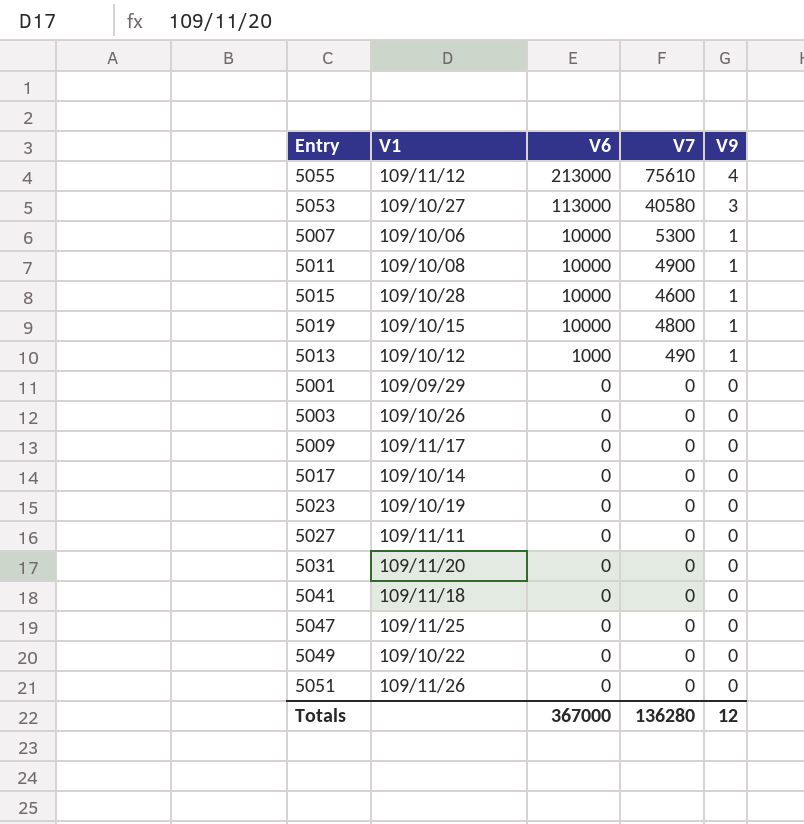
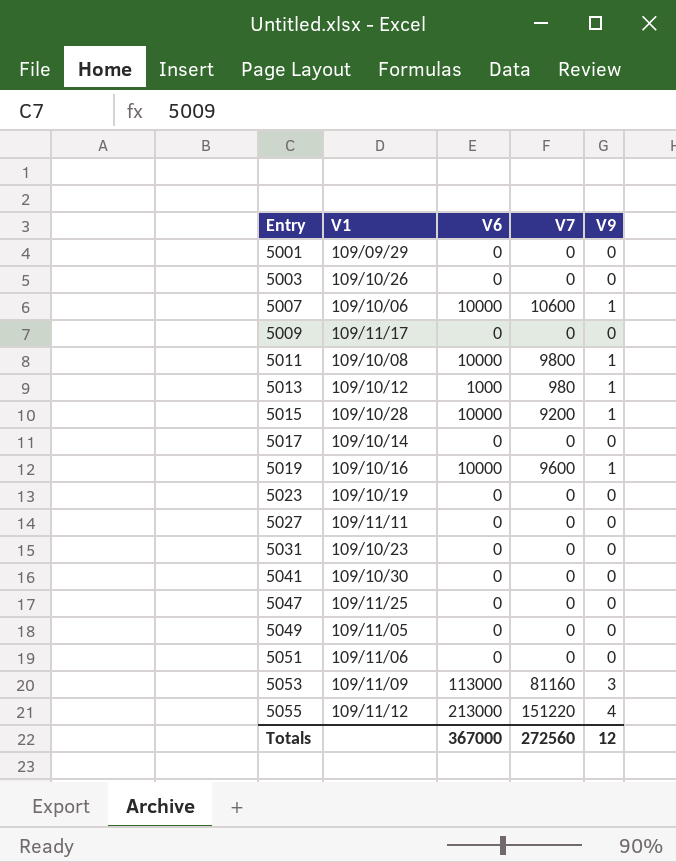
row order: V6 descending -> Entry ascending
5007 | V7: 5300 -> 10600
5011 | V7: 4900 -> 9800
5013 | V7: 490 -> 980
5015 | V7: 4600 -> 9200
5019 | V1: 109/10/15 -> 109/10/16
5019 | V7: 4800 -> 9600
5031 | V1: 109/11/20 -> 109/10/23
5041 | V1: 109/11/18 -> 109/10/30
5049 | V1: 109/10/22 -> 109/11/05
5051 | V1: 109/11/26 -> 109/11/06
5053 | V1: 109/10/27 -> 109/11/09
5053 | V7: 40580 -> 81160
5055 | V7: 75610 -> 151220
Totals | V7: 136280 -> 272560

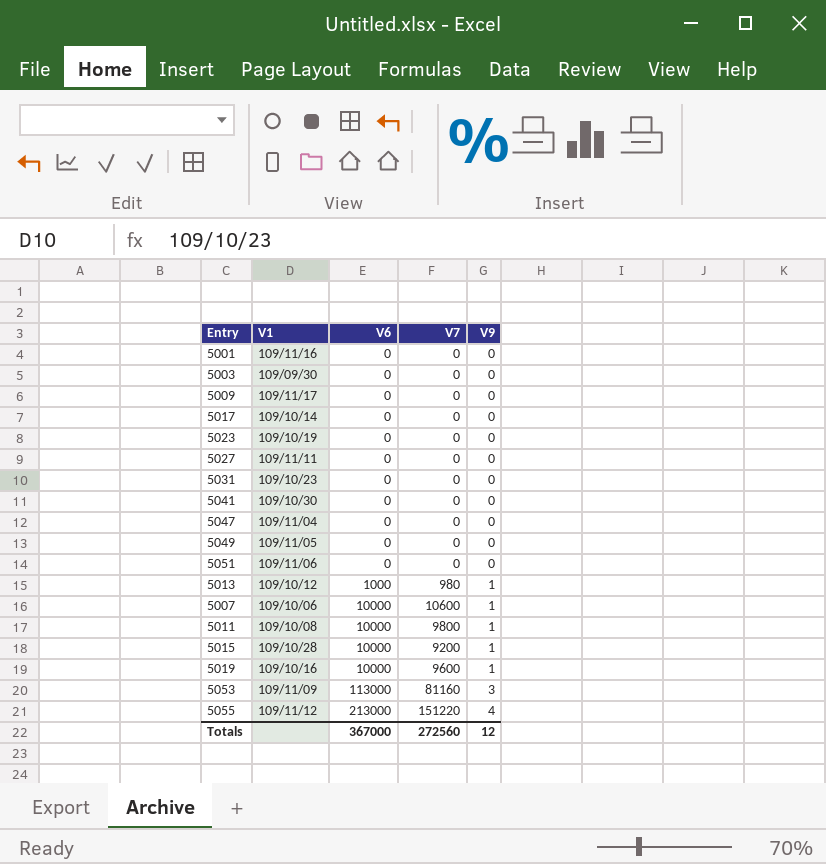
row order: Entry ascending -> V6 ascending
5001 | V1: 109/09/29 -> 109/11/16
5003 | V1: 109/10/26 -> 109/09/30
5047 | V1: 109/11/25 -> 109/11/04

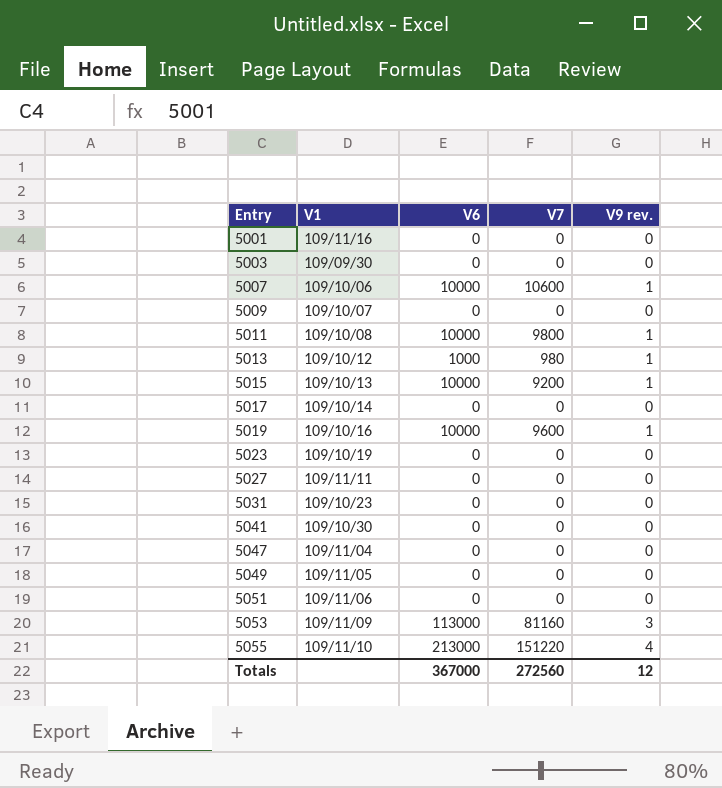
row order: V6 ascending -> Entry ascending
column name: V9 -> V9 rev.
5009 | V1: 109/11/17 -> 109/10/07
5015 | V1: 109/10/28 -> 109/10/13
5055 | V1: 109/11/12 -> 109/11/10

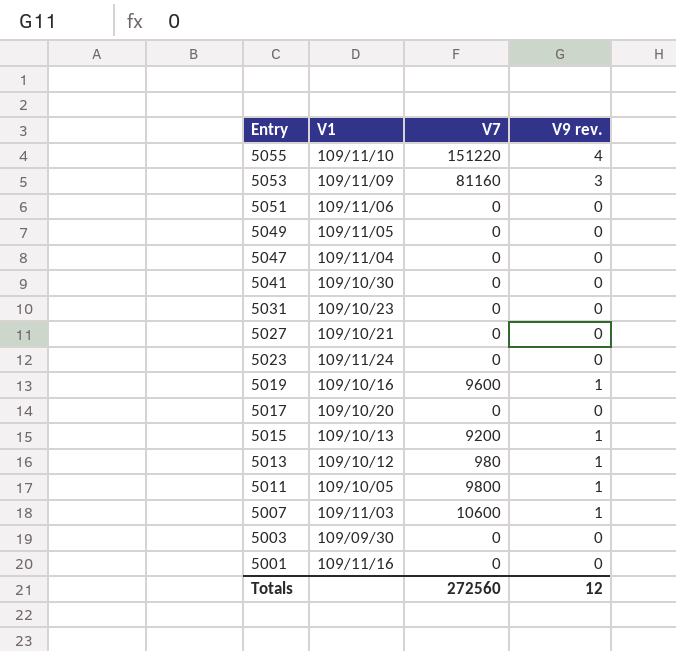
row order: Entry ascending -> Entry descending
column V6 | position: 3 -> none
row 5009: 109/10/07 | 0 | 0 | 0 -> none
5027 | V1: 109/11/11 -> 109/10/21
5023 | V1: 109/10/19 -> 109/11/24
5017 | V1: 109/10/14 -> 109/10/20
5011 | V1: 109/10/08 -> 109/10/05
5007 | V1: 109/10/06 -> 109/11/03

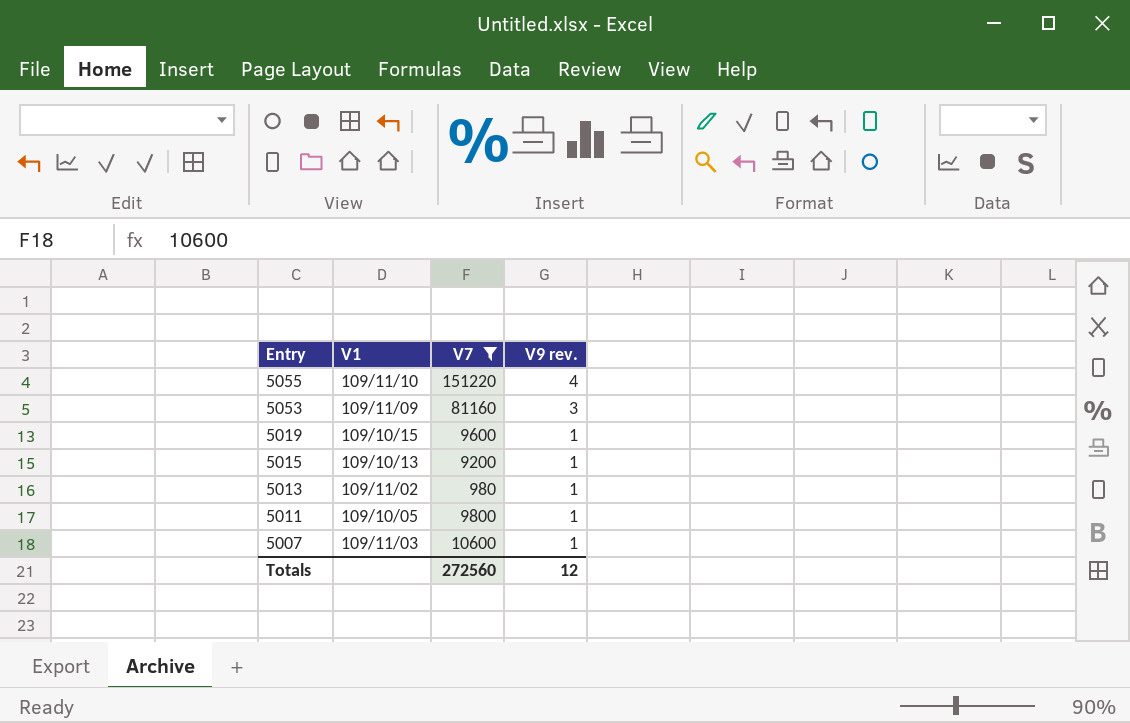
filter: none -> V7 != 0
5019 | V1: 109/10/16 -> 109/10/15
5013 | V1: 109/10/12 -> 109/11/02

